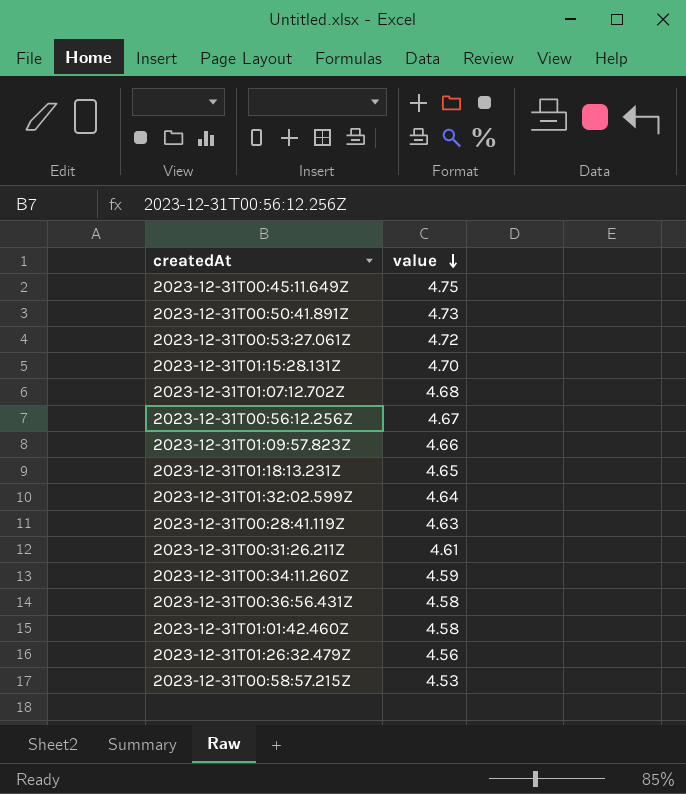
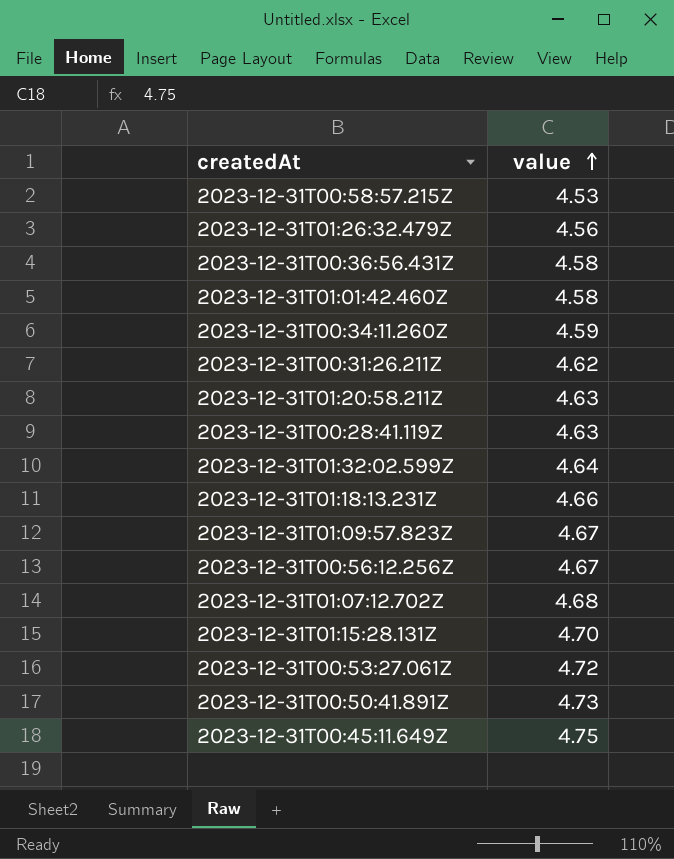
row order: value descending -> value ascending
2023-12-31T00:31:26.211Z | value: 4.61 -> 4.62
row 2023-12-31T01:20:58.211Z: none -> 4.63
2023-12-31T01:18:13.231Z | value: 4.65 -> 4.66
2023-12-31T01:09:57.823Z | value: 4.66 -> 4.67

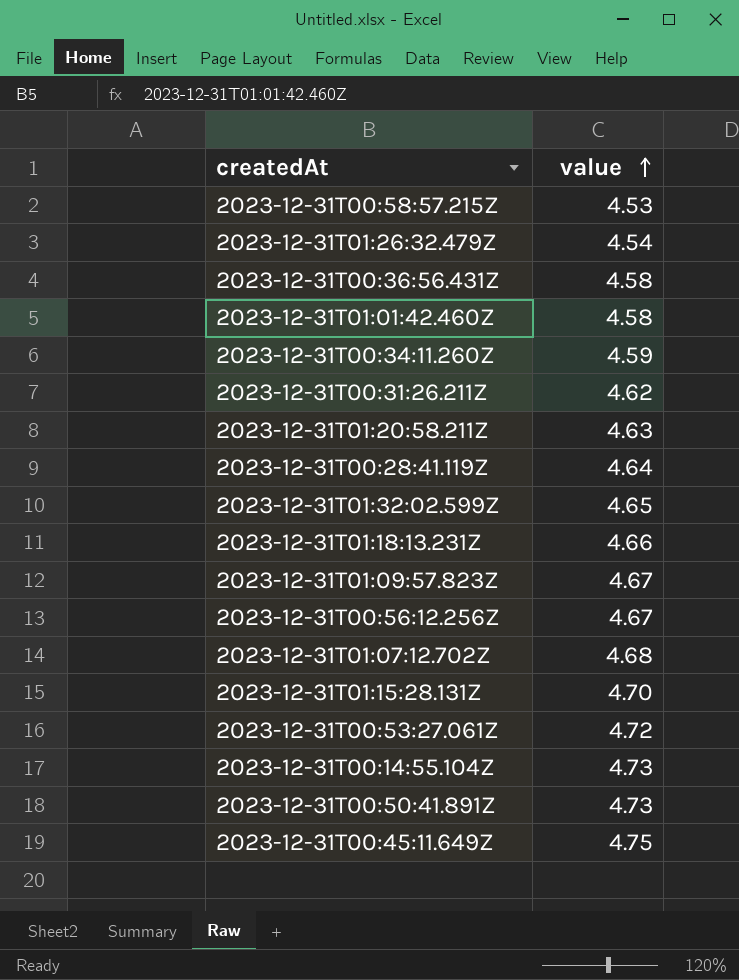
2023-12-31T01:26:32.479Z | value: 4.56 -> 4.54
2023-12-31T00:28:41.119Z | value: 4.63 -> 4.64
2023-12-31T01:32:02.599Z | value: 4.64 -> 4.65
row 2023-12-31T00:14:55.104Z: none -> 4.73

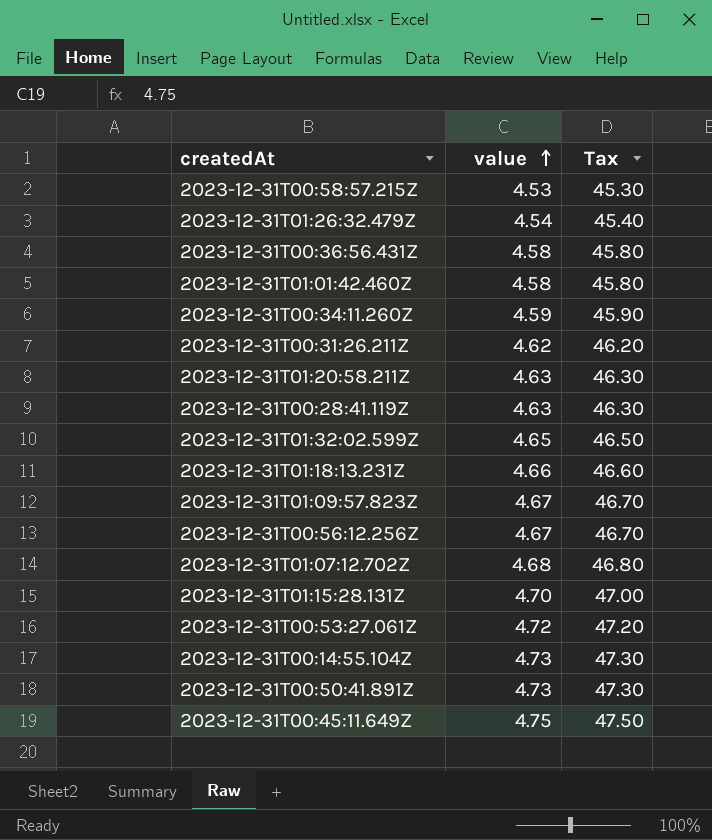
column Tax | formula: none -> [value] * 10
2023-12-31T00:28:41.119Z | value: 4.64 -> 4.63

